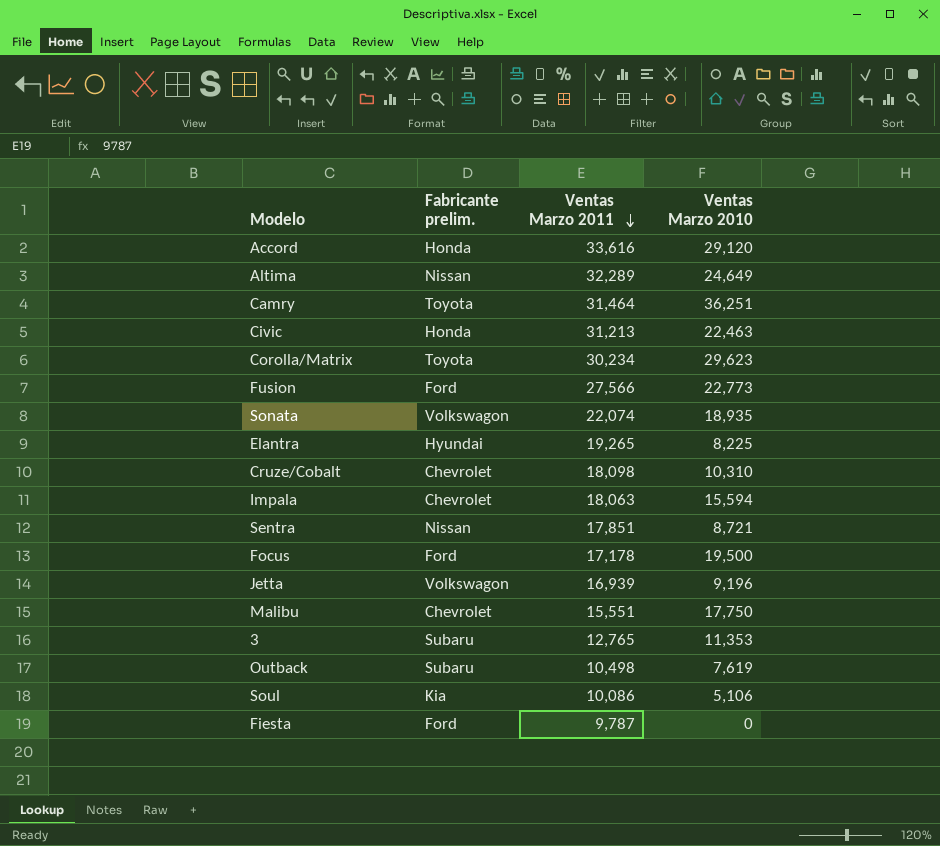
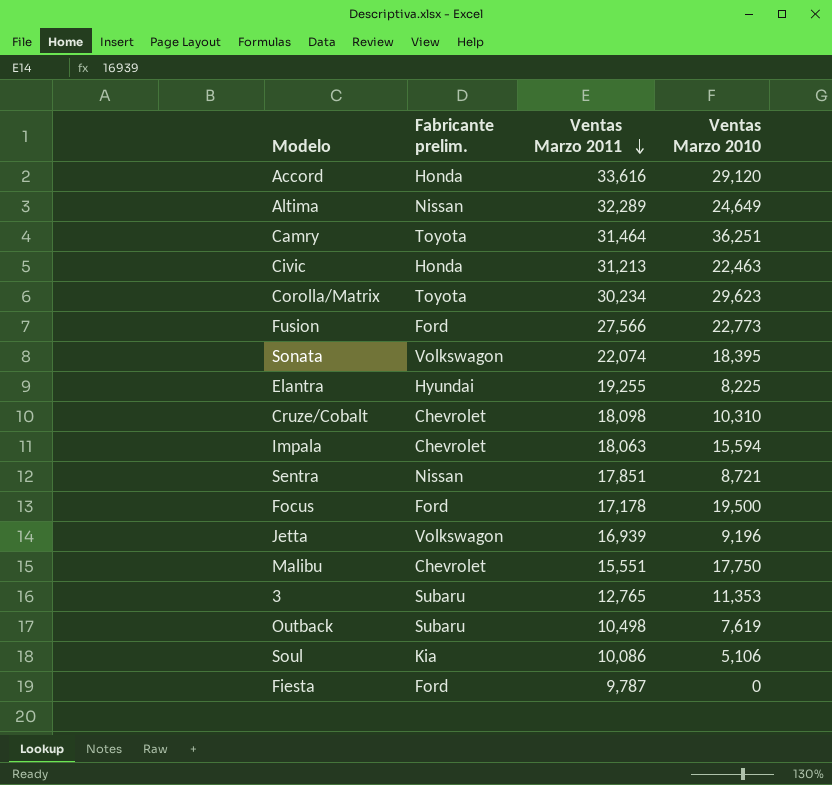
Sonata | Ventas Marzo 2010: 18,935 -> 18,395
Elantra | Ventas Marzo 2011: 19,265 -> 19,255

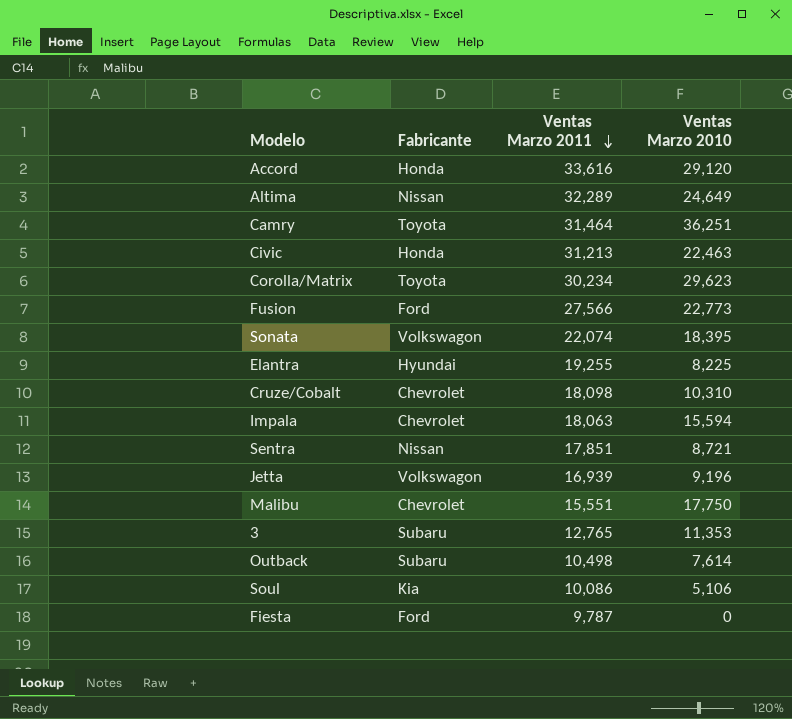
column name: Fabricante prelim. -> Fabricante
row Focus: Ford | 17,178 | 19,500 -> none
Outback | Ventas Marzo 2010: 7,619 -> 7,614

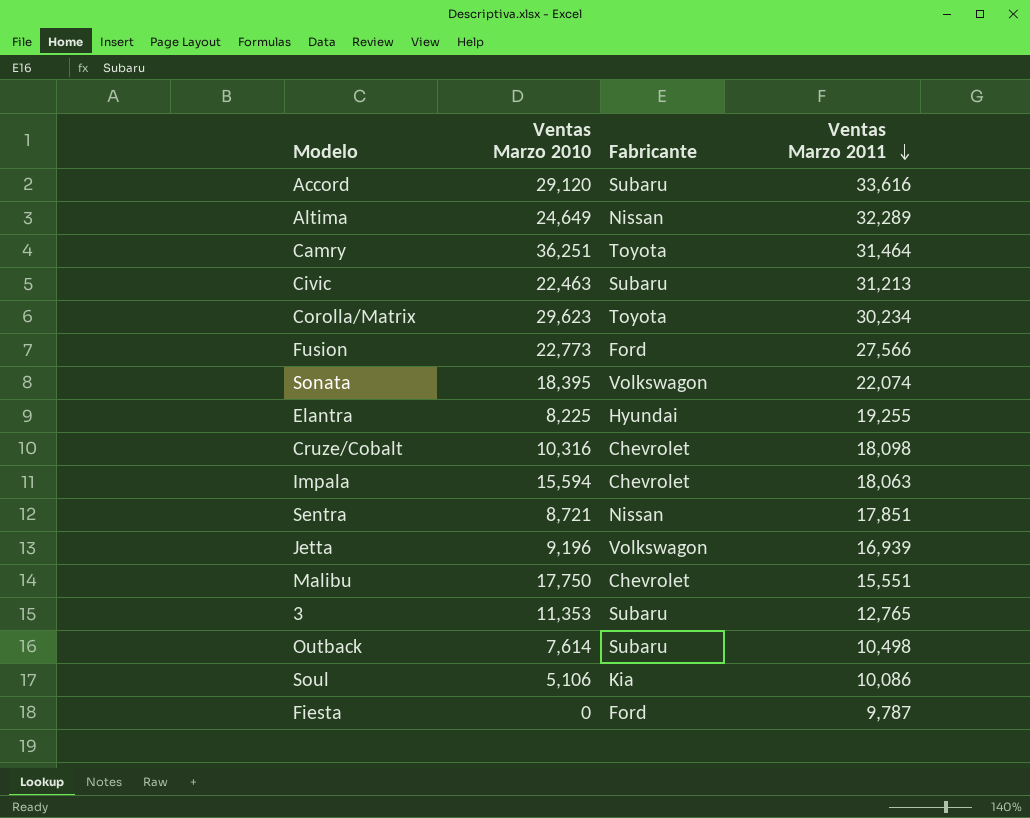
column Ventas Marzo 2010 | position: 4 -> 2
Accord | Fabricante: Honda -> Subaru
Civic | Fabricante: Honda -> Subaru
Cruze/Cobalt | Ventas Marzo 2010: 10,310 -> 10,316

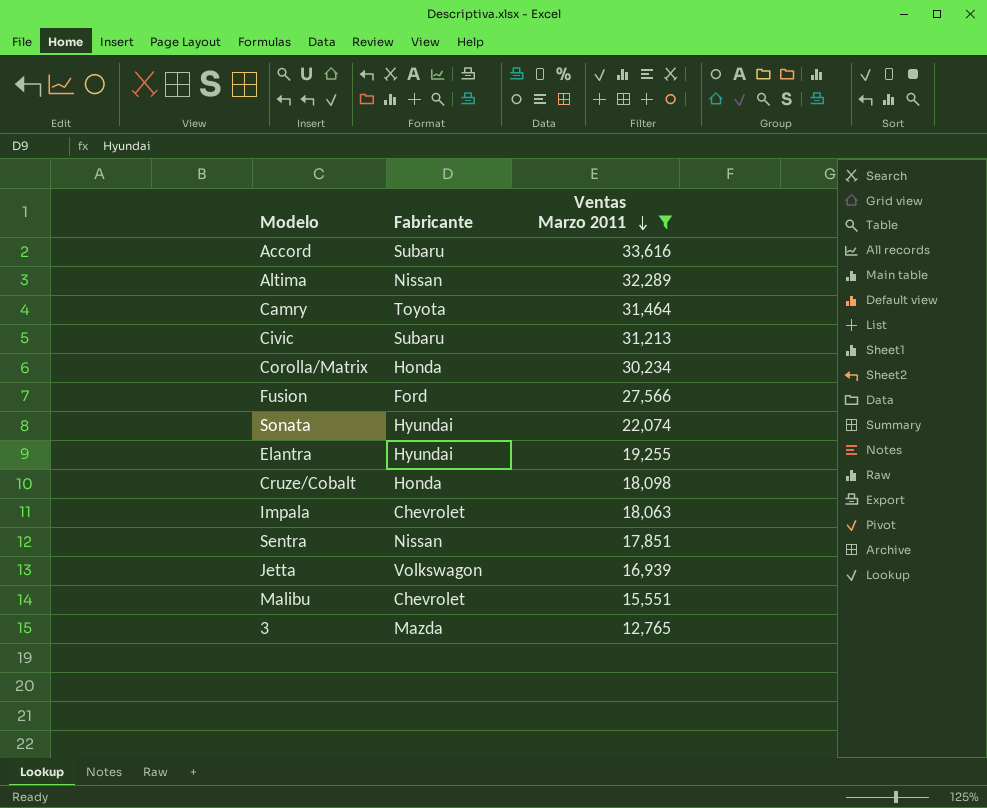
filter: none -> Ventas Marzo 2011 >= 12,765
column Ventas Marzo 2010 | position: 2 -> none
Corolla/Matrix | Fabricante: Toyota -> Honda
Sonata | Fabricante: Volkswagon -> Hyundai
Cruze/Cobalt | Fabricante: Chevrolet -> Honda
3 | Fabricante: Subaru -> Mazda

